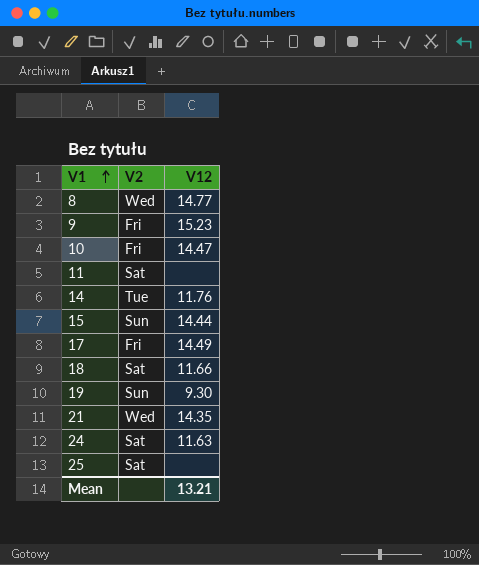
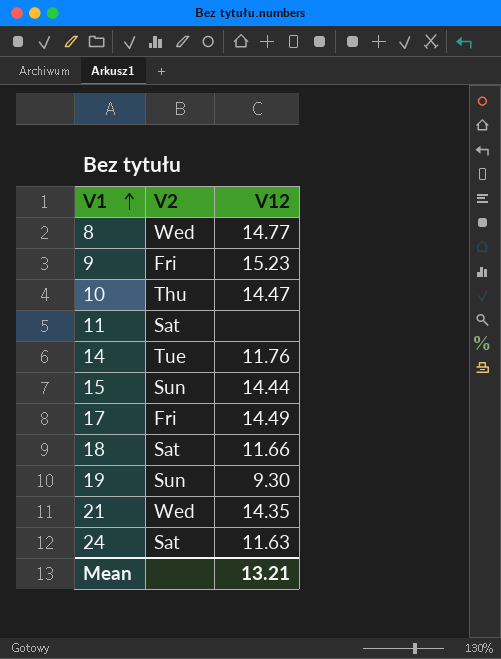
row 25: Sat | none -> none
10 | V2: Fri -> Thu

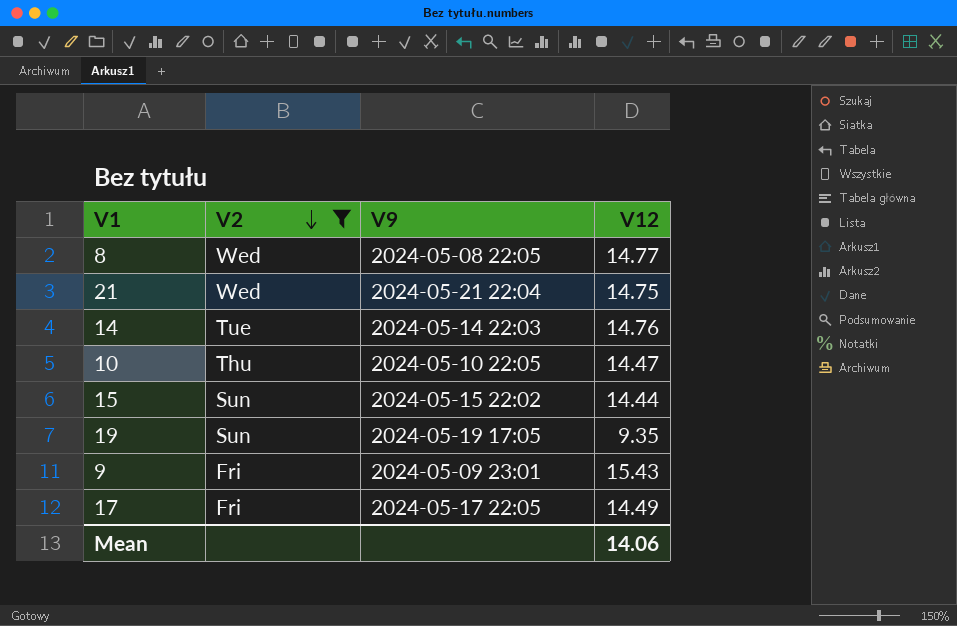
filter: none -> V2 != Sat
row order: V1 ascending -> V2 descending
column V9 | position: none -> 3
21 | V12: 14.35 -> 14.75
14 | V12: 11.76 -> 14.76
19 | V12: 9.30 -> 9.35
9 | V12: 15.23 -> 15.43
Mean | V12: 13.21 -> 14.06

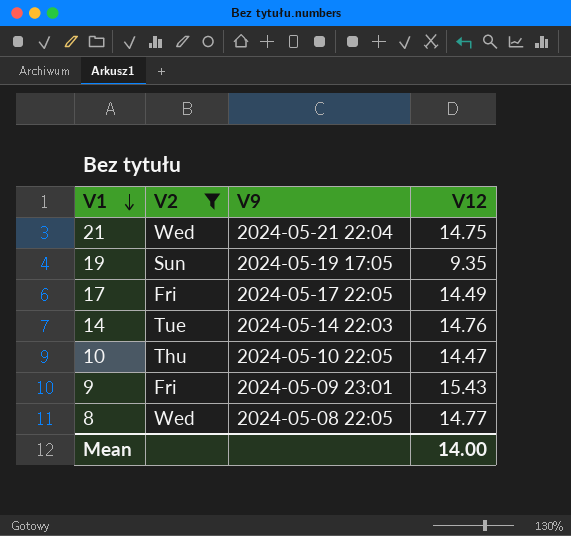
row order: V2 descending -> V1 descending
row 15: Sun | 2024-05-15 22:02 | 14.44 -> none
Mean | V12: 14.06 -> 14.00

